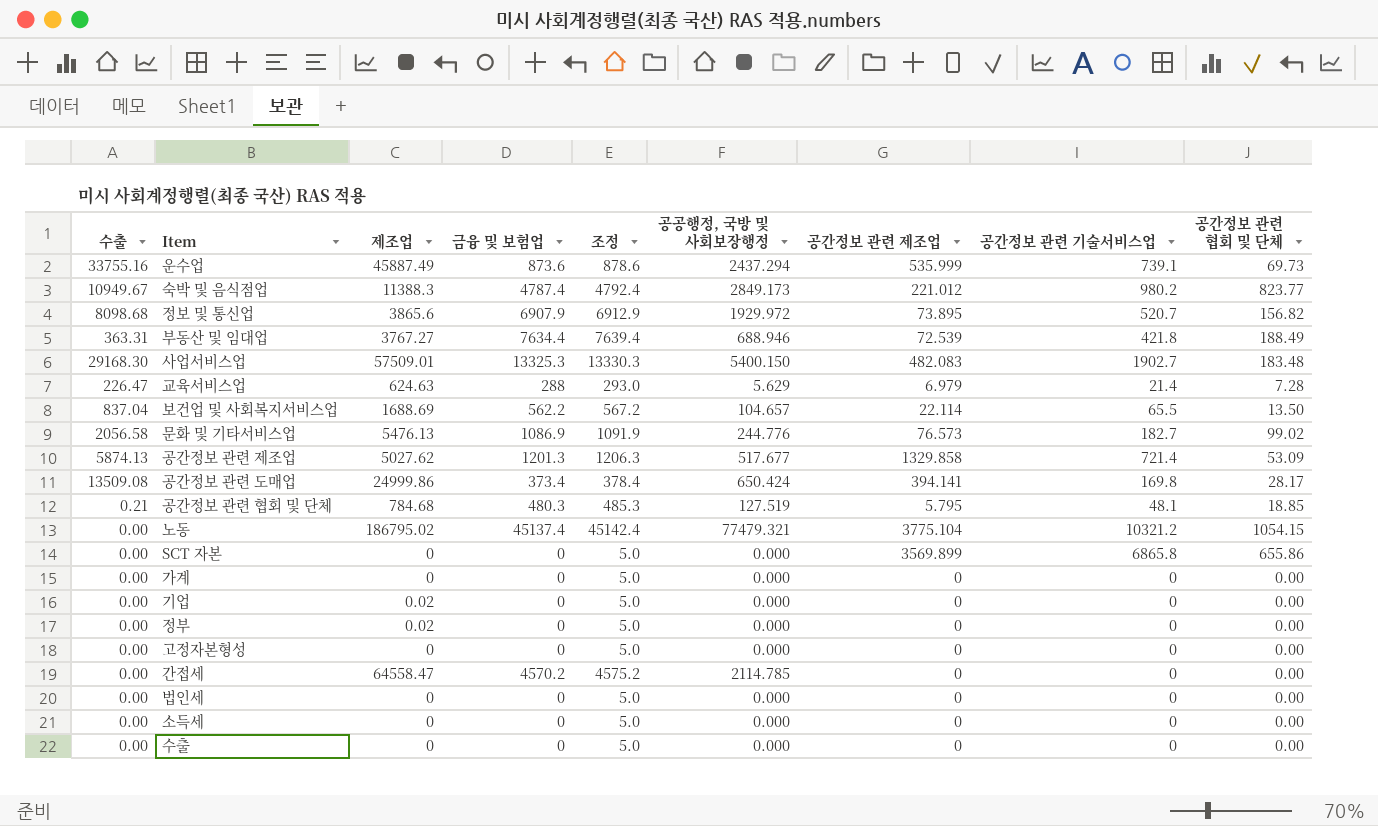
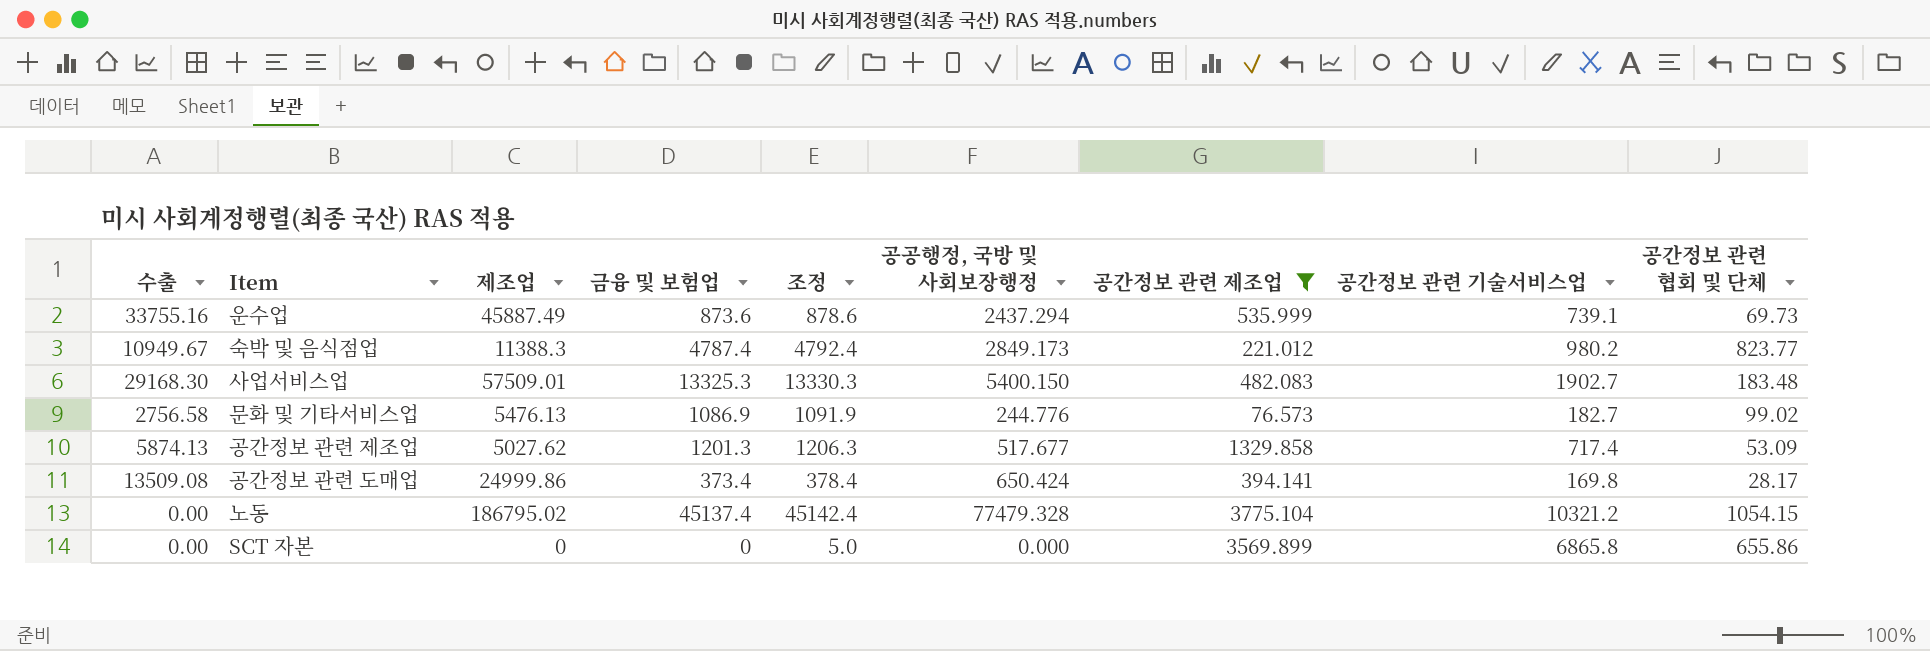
filter: none -> 공간정보 관련 제조업 >= 76.573
문화 및 기타서비스업 | 수출: 2056.58 -> 2756.58
공간정보 관련 제조업 | 공간정보 관련 기술서비스업: 721.4 -> 717.4
노동 | 공공행정, 국방 및 사회보장행정: 77479.321 -> 77479.328

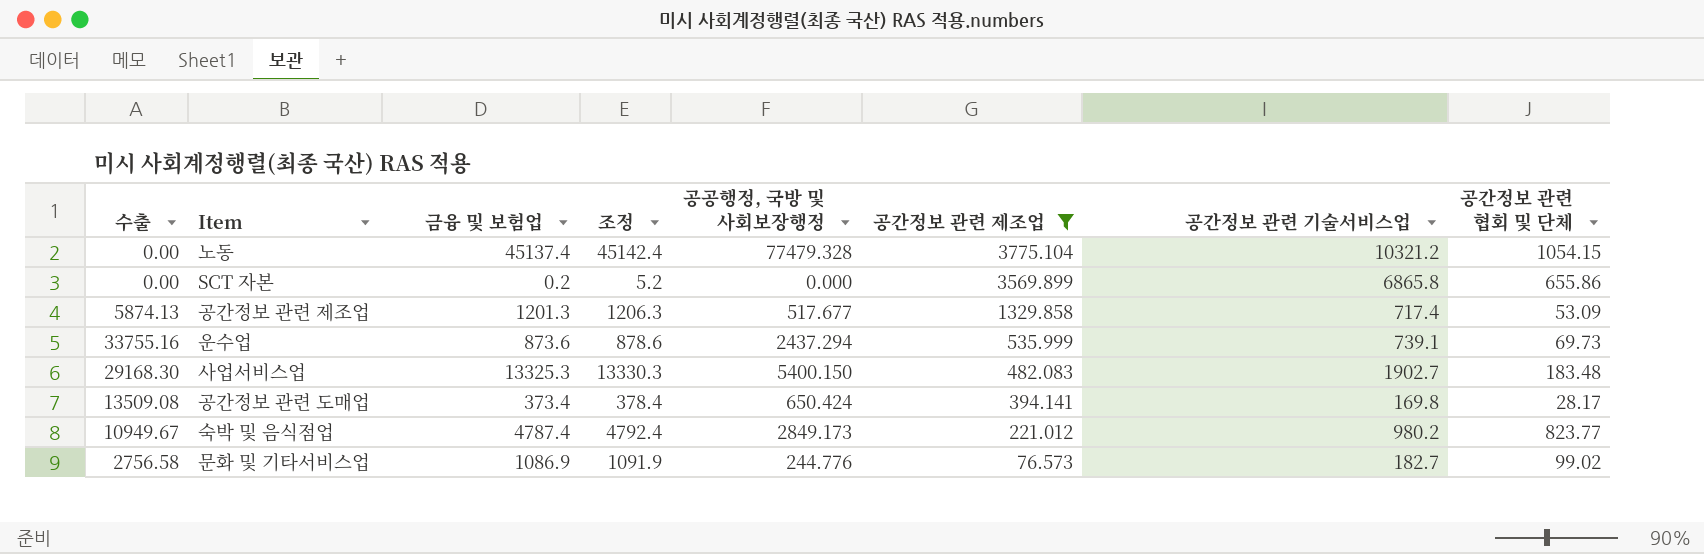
row order: none -> 공간정보 관련 제조업 descending
column 제조업 | position: 3 -> none
SCT 자본 | 금융 및 보험업: 0 -> 0.2
SCT 자본 | 조정: 5.0 -> 5.2

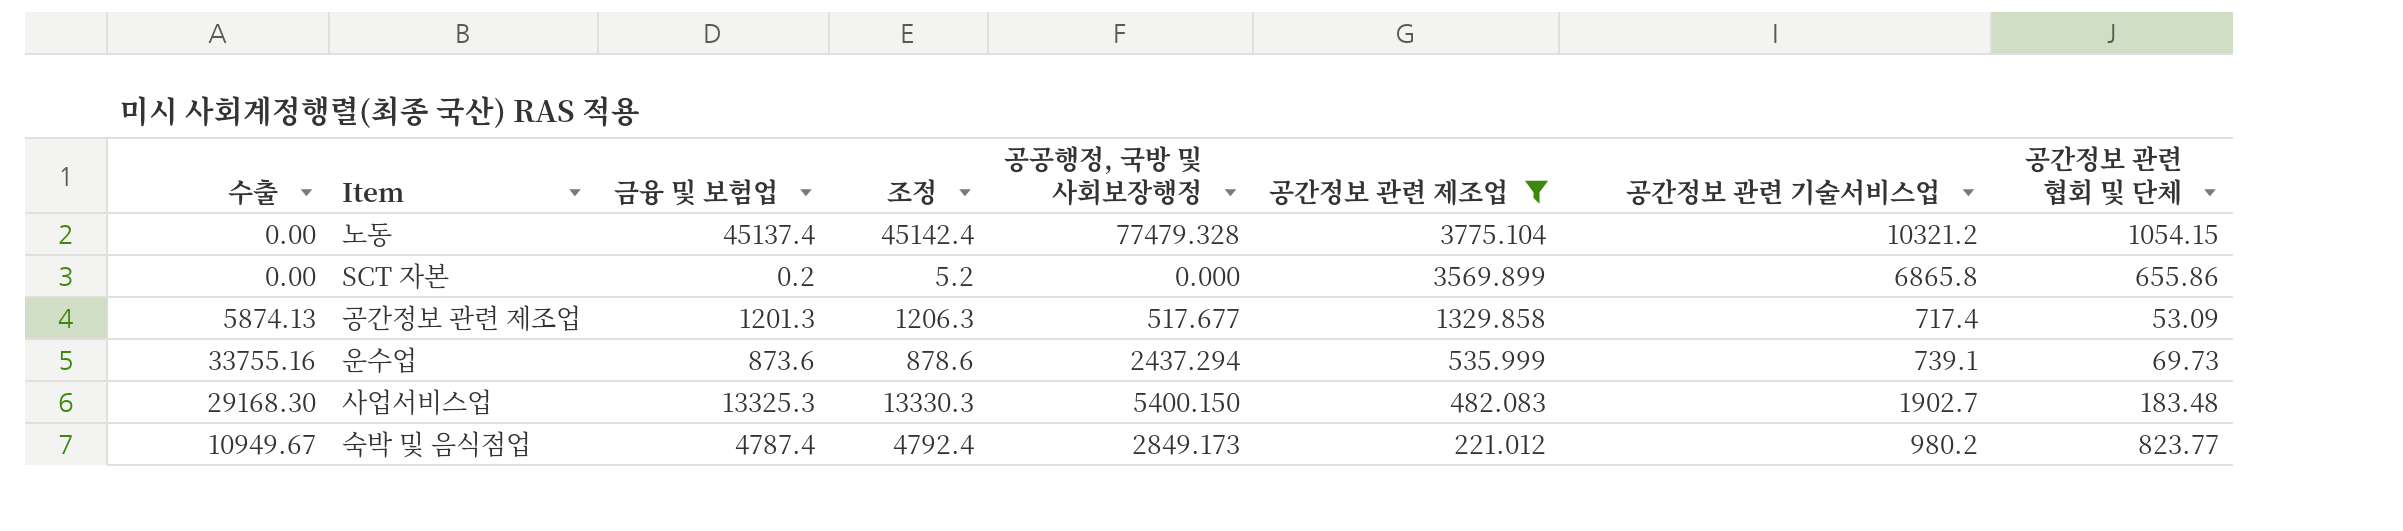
row 공간정보 관련 도매업: 13509.08 | 373.4 | 378.4 | 650.424 | 394.141 | 169.8 | 28.17 -> none
row 문화 및 기타서비스업: 2756.58 | 1086.9 | 1091.9 | 244.776 | 76.573 | 182.7 | 99.02 -> none

